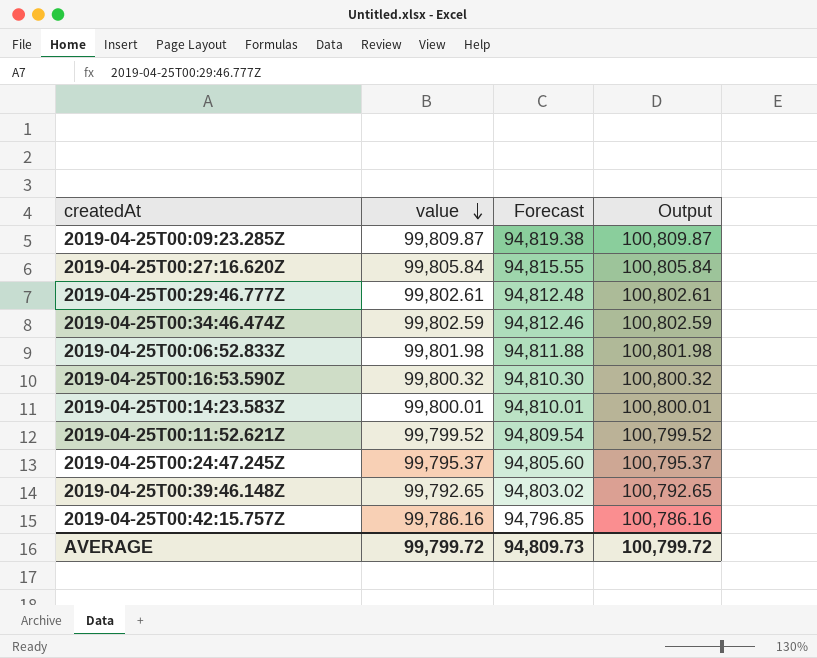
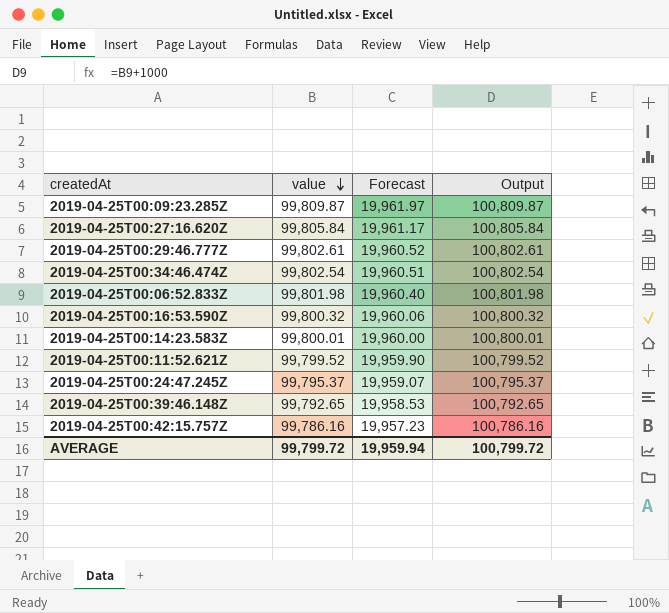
column Forecast | formula: [value] * 0.95 -> [value] * 0.2
2019-04-25T00:34:46.474Z | value: 99,802.59 -> 99,802.54
2019-04-25T00:34:46.474Z | Output: 100,802.59 -> 100,802.54
AVERAGE | Forecast: 94,809.73 -> 19,959.94

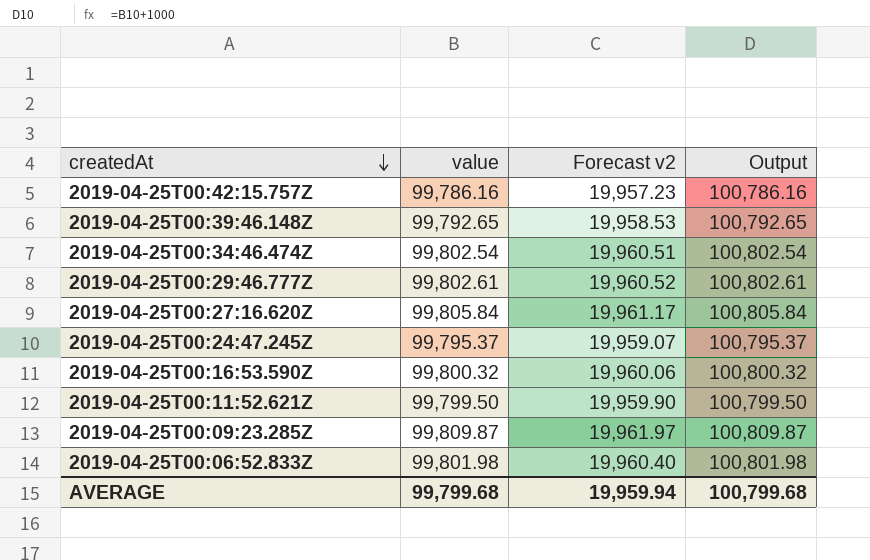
row order: value descending -> createdAt descending
column name: Forecast -> Forecast v2
row 2019-04-25T00:14:23.583Z: 99,800.01 | 19,960.00 | 100,800.01 -> none
2019-04-25T00:11:52.621Z | value: 99,799.52 -> 99,799.50
2019-04-25T00:11:52.621Z | Output: 100,799.52 -> 100,799.50
AVERAGE | value: 99,799.72 -> 99,799.68
AVERAGE | Output: 100,799.72 -> 100,799.68

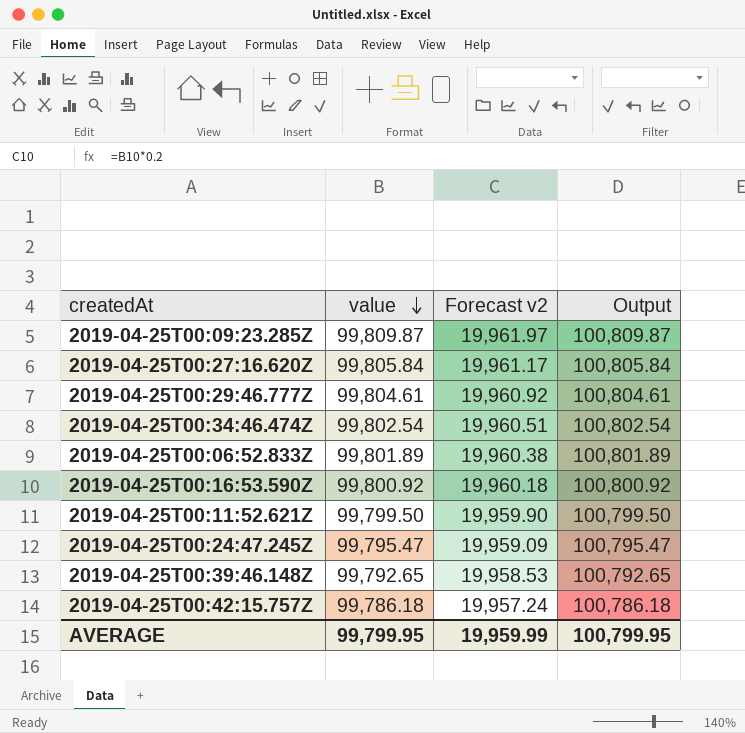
row order: createdAt descending -> value descending
2019-04-25T00:29:46.777Z | value: 99,802.61 -> 99,804.61
2019-04-25T00:29:46.777Z | Forecast v2: 19,960.52 -> 19,960.92
2019-04-25T00:29:46.777Z | Output: 100,802.61 -> 100,804.61
2019-04-25T00:06:52.833Z | value: 99,801.98 -> 99,801.89
2019-04-25T00:06:52.833Z | Forecast v2: 19,960.40 -> 19,960.38
2019-04-25T00:06:52.833Z | Output: 100,801.98 -> 100,801.89
2019-04-25T00:16:53.590Z | value: 99,800.32 -> 99,800.92
2019-04-25T00:16:53.590Z | Forecast v2: 19,960.06 -> 19,960.18
2019-04-25T00:16:53.590Z | Output: 100,800.32 -> 100,800.92
2019-04-25T00:24:47.245Z | value: 99,795.37 -> 99,795.47
2019-04-25T00:24:47.245Z | Forecast v2: 19,959.07 -> 19,959.09
2019-04-25T00:24:47.245Z | Output: 100,795.37 -> 100,795.47
2019-04-25T00:42:15.757Z | value: 99,786.16 -> 99,786.18
2019-04-25T00:42:15.757Z | Forecast v2: 19,957.23 -> 19,957.24
2019-04-25T00:42:15.757Z | Output: 100,786.16 -> 100,786.18
AVERAGE | value: 99,799.68 -> 99,799.95
AVERAGE | Forecast v2: 19,959.94 -> 19,959.99
AVERAGE | Output: 100,799.68 -> 100,799.95

